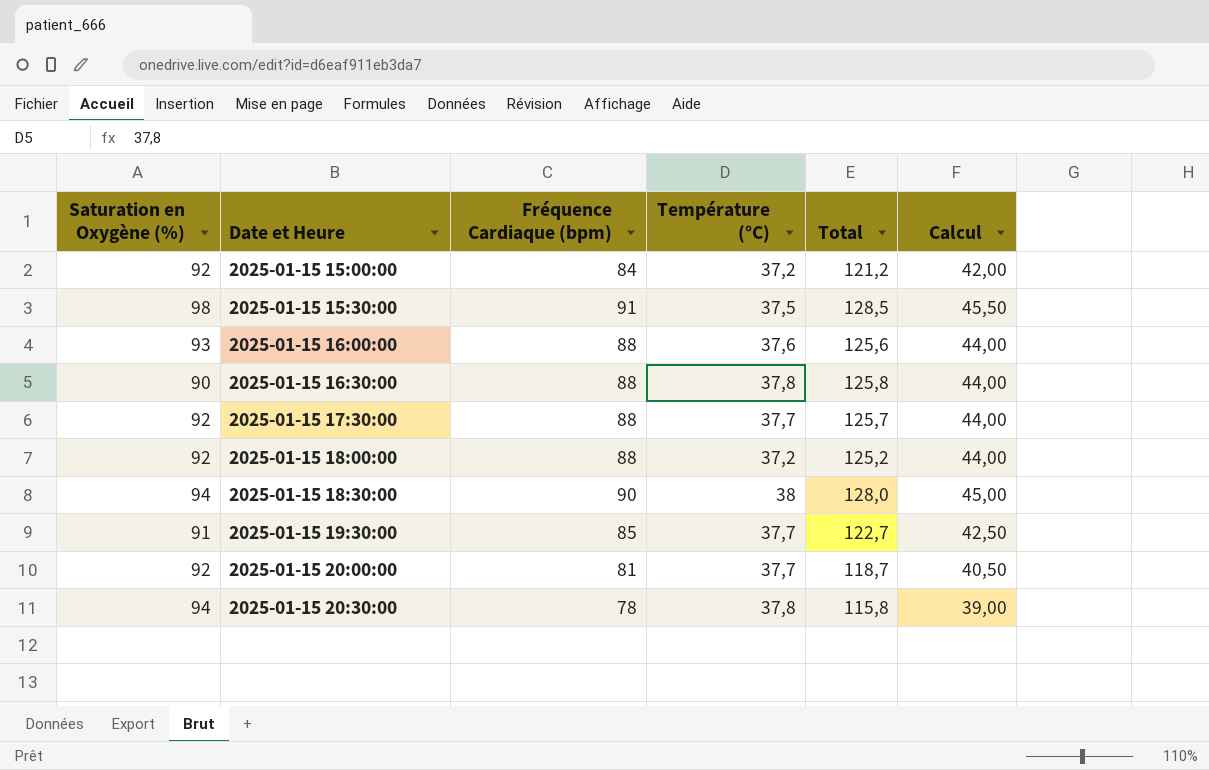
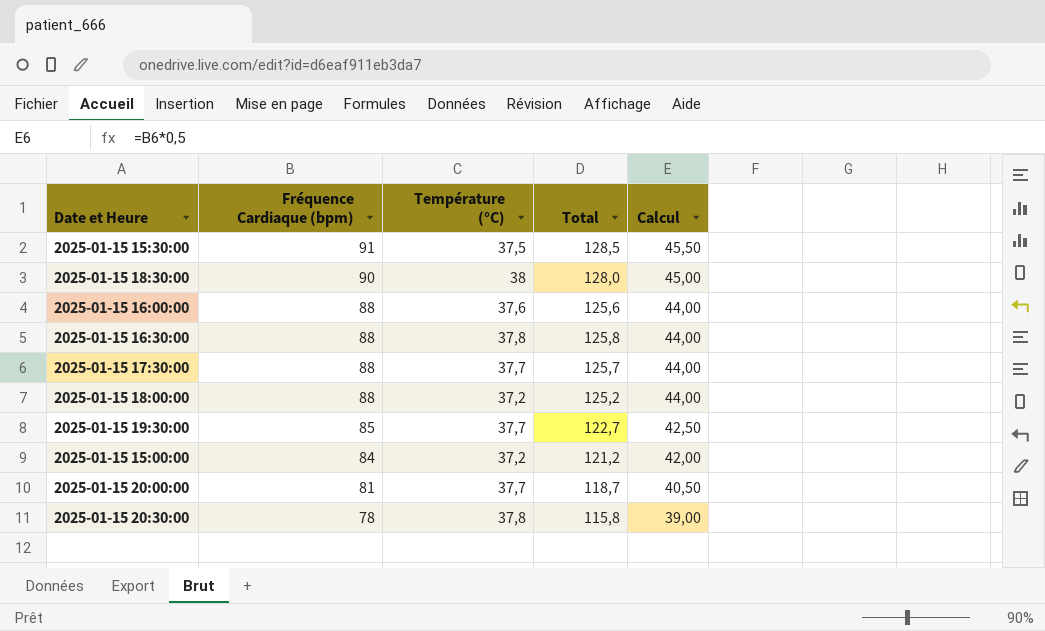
row order: Date et Heure ascending -> Fréquence Cardiaque (bpm) descending
column Saturation en Oxygène (%) | position: 1 -> none

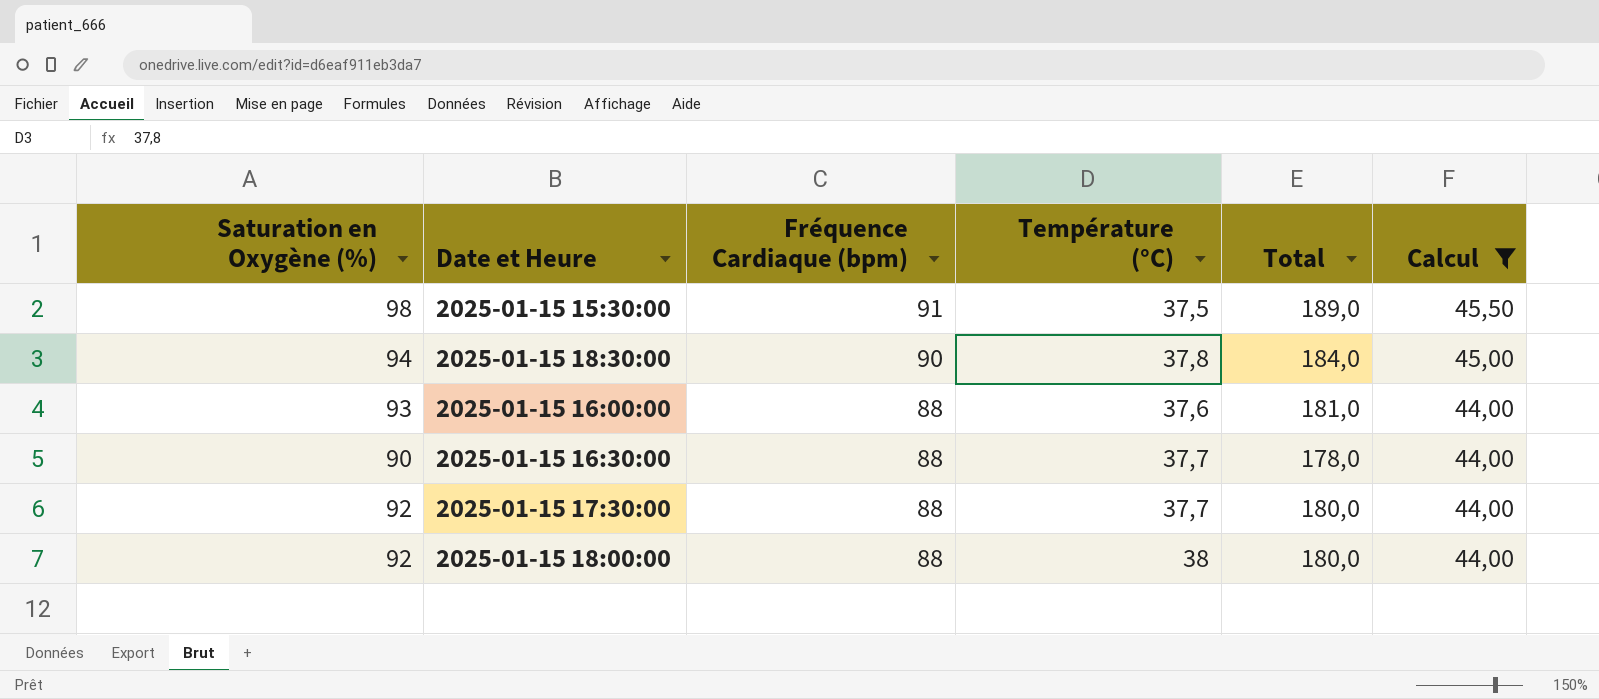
filter: none -> Calcul >= 44,00
column Saturation en Oxygène (%) | position: none -> 1
column Total | formula: [Fréquence Cardiaque (bpm)] + [Température (°C)] -> [Saturation en Oxygène (%)] + [Fréquence Cardiaque (bpm)]
2025-01-15 18:30:00 | Température (°C): 38 -> 37,8
2025-01-15 16:30:00 | Température (°C): 37,8 -> 37,7
2025-01-15 18:00:00 | Température (°C): 37,2 -> 38

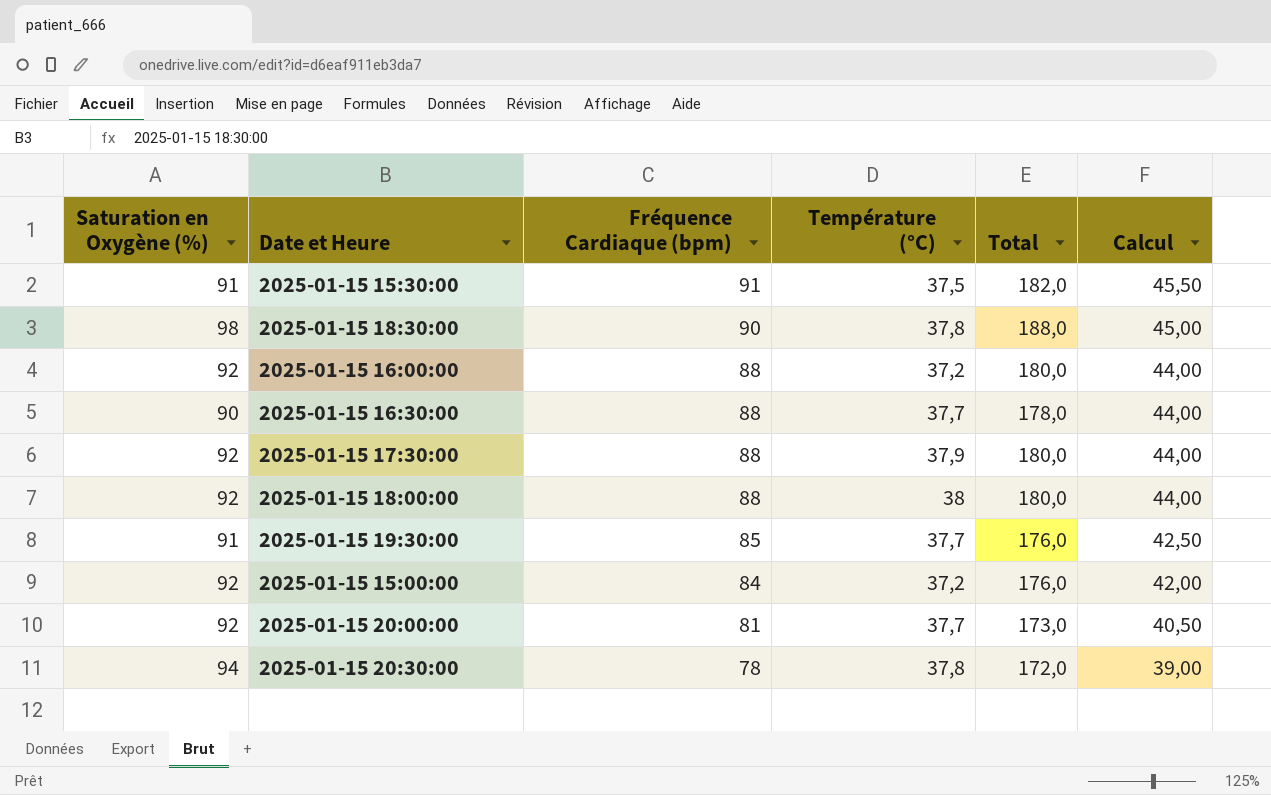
filter: Calcul >= 44,00 -> none
2025-01-15 15:30:00 | Saturation en Oxygène (%): 98 -> 91
2025-01-15 15:30:00 | Total: 189,0 -> 182,0
2025-01-15 18:30:00 | Saturation en Oxygène (%): 94 -> 98
2025-01-15 18:30:00 | Total: 184,0 -> 188,0
2025-01-15 16:00:00 | Saturation en Oxygène (%): 93 -> 92
2025-01-15 16:00:00 | Température (°C): 37,6 -> 37,2
2025-01-15 16:00:00 | Total: 181,0 -> 180,0
2025-01-15 17:30:00 | Température (°C): 37,7 -> 37,9

